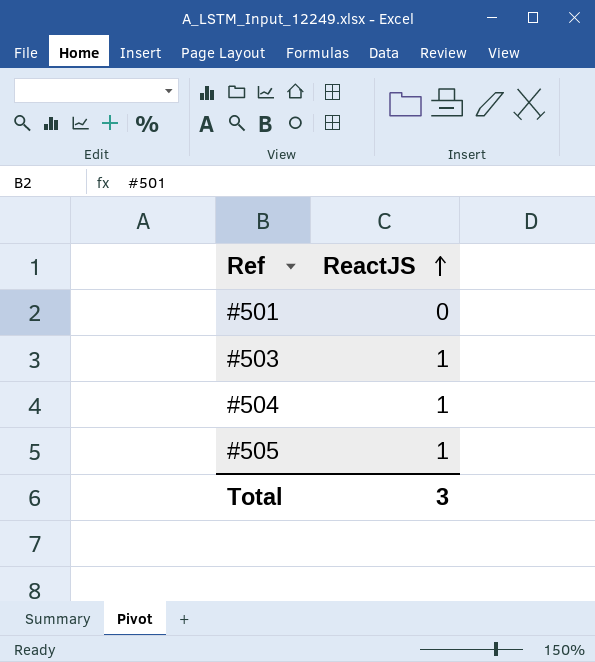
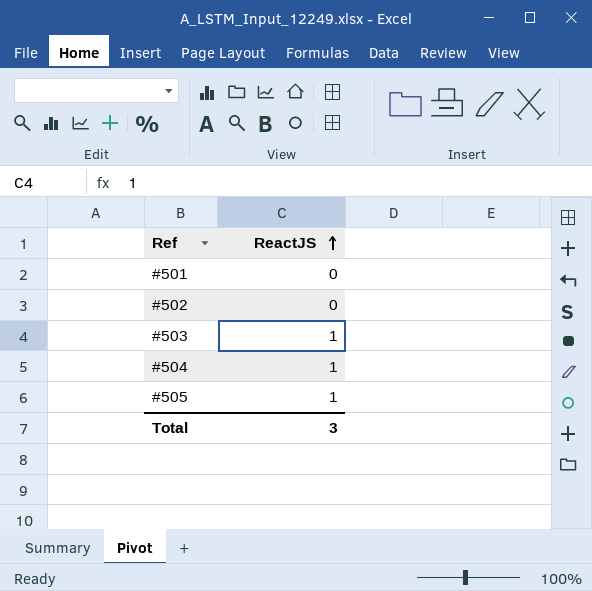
row #502: none -> 0

